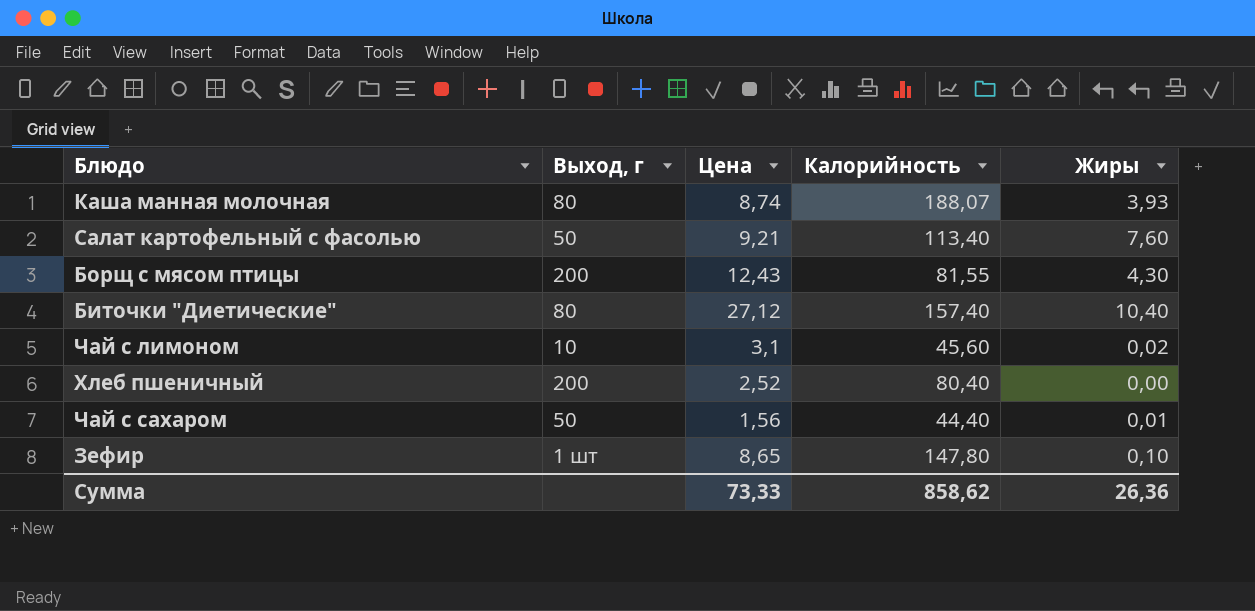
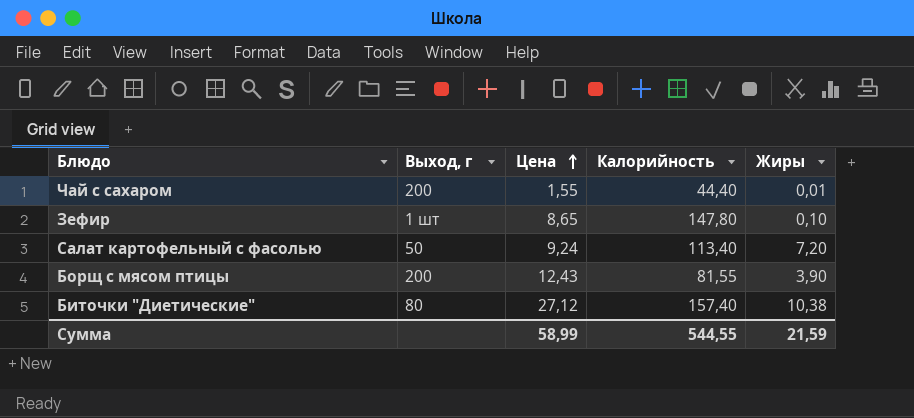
row order: none -> Цена ascending
row Каша манная молочная: 80 | 8,74 | 188,07 | 3,93 -> none
row Чай с лимоном: 10 | 3,1 | 45,60 | 0,02 -> none
row Хлеб пшеничный: 200 | 2,52 | 80,40 | 0,00 -> none
Чай с сахаром | Выход, г: 50 -> 200
Чай с сахаром | Цена: 1,56 -> 1,55
Салат картофельный с фасолью | Цена: 9,21 -> 9,24
Салат картофельный с фасолью | Жиры: 7,60 -> 7,20
Борщ с мясом птицы | Жиры: 4,30 -> 3,90
Биточки "Диетические" | Жиры: 10,40 -> 10,38
Сумма | Цена: 73,33 -> 58,99
Сумма | Калорийность: 858,62 -> 544,55
Сумма | Жиры: 26,36 -> 21,59

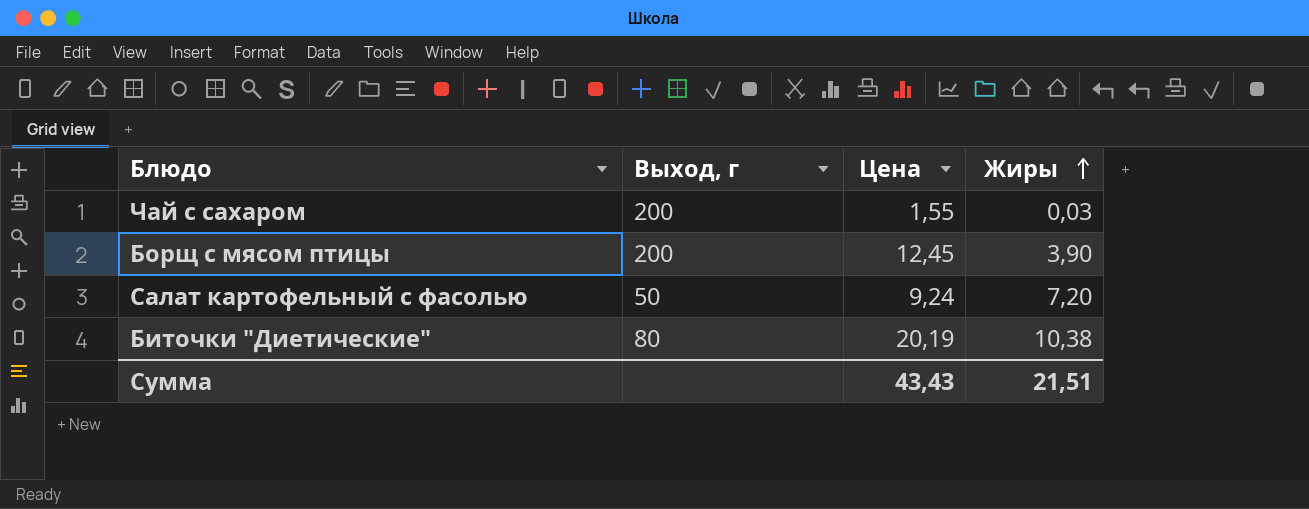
row order: Цена ascending -> Жиры ascending
column Калорийность | position: 4 -> none
row Зефир: 1 шт | 8,65 | 147,80 | 0,10 -> none
Чай с сахаром | Жиры: 0,01 -> 0,03
Борщ с мясом птицы | Цена: 12,43 -> 12,45
Биточки "Диетические" | Цена: 27,12 -> 20,19
Сумма | Цена: 58,99 -> 43,43
Сумма | Жиры: 21,59 -> 21,51

